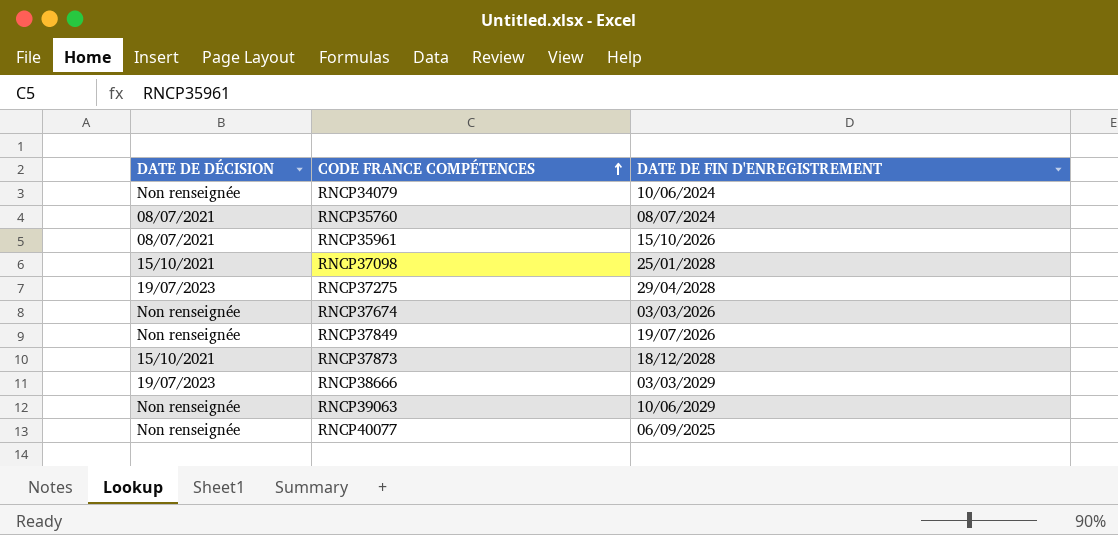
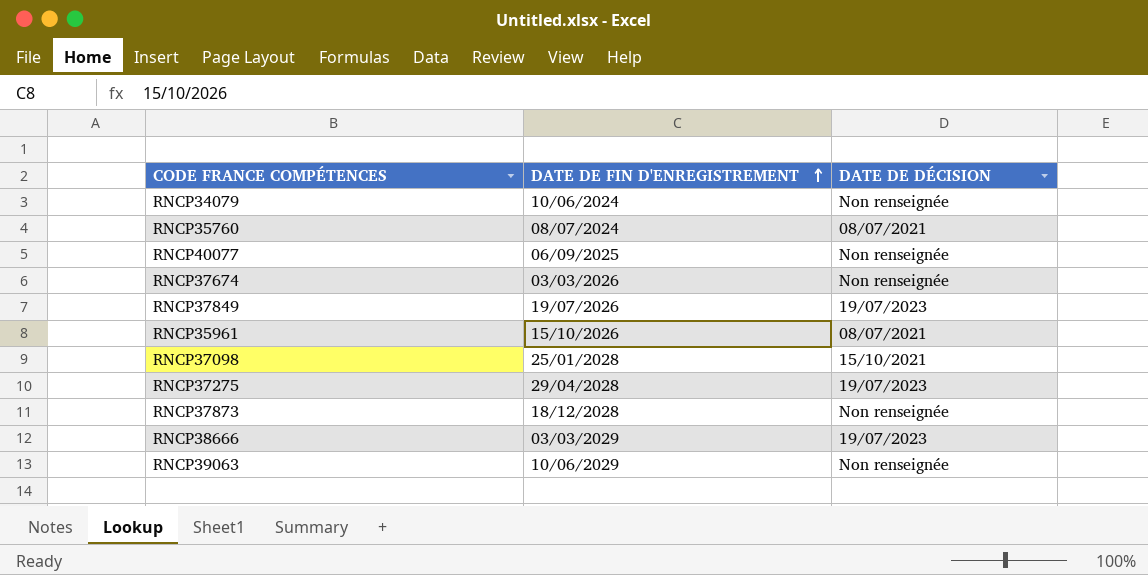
row order: CODE FRANCE COMPÉTENCES ascending -> DATE DE FIN D'ENREGISTREMENT ascending
column DATE DE DÉCISION | position: 1 -> 3
RNCP37849 | DATE DE DÉCISION: Non renseignée -> 19/07/2023
RNCP37873 | DATE DE DÉCISION: 15/10/2021 -> Non renseignée

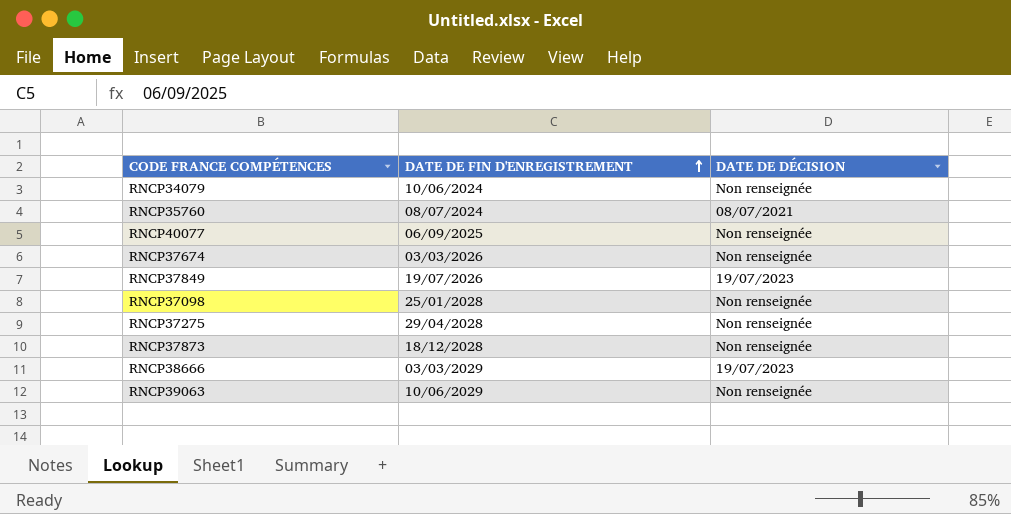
row RNCP35961: 15/10/2026 | 08/07/2021 -> none
RNCP37098 | DATE DE DÉCISION: 15/10/2021 -> Non renseignée
RNCP37275 | DATE DE DÉCISION: 19/07/2023 -> Non renseignée

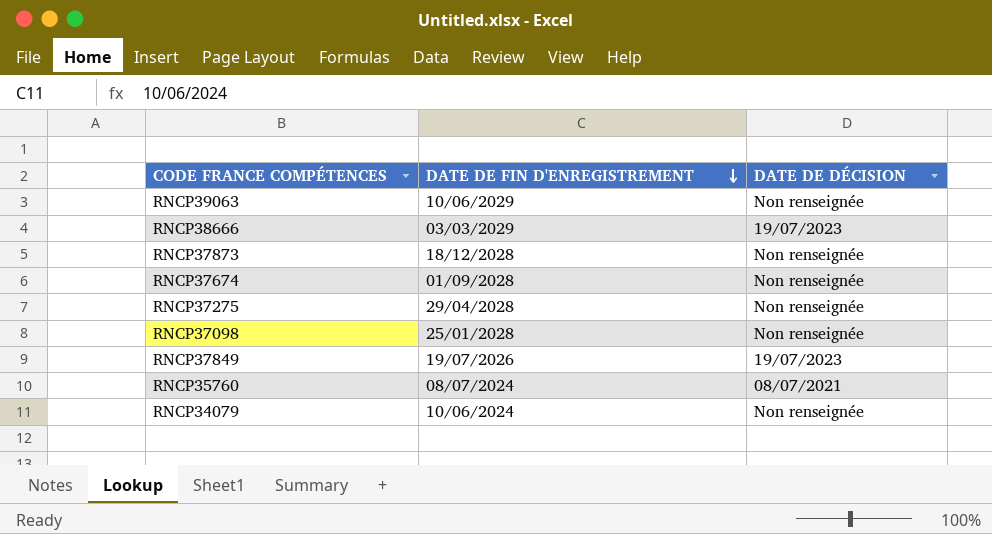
row order: DATE DE FIN D'ENREGISTREMENT ascending -> DATE DE FIN D'ENREGISTREMENT descending
row RNCP40077: 06/09/2025 | Non renseignée -> none
RNCP37674 | DATE DE FIN D'ENREGISTREMENT: 03/03/2026 -> 01/09/2028

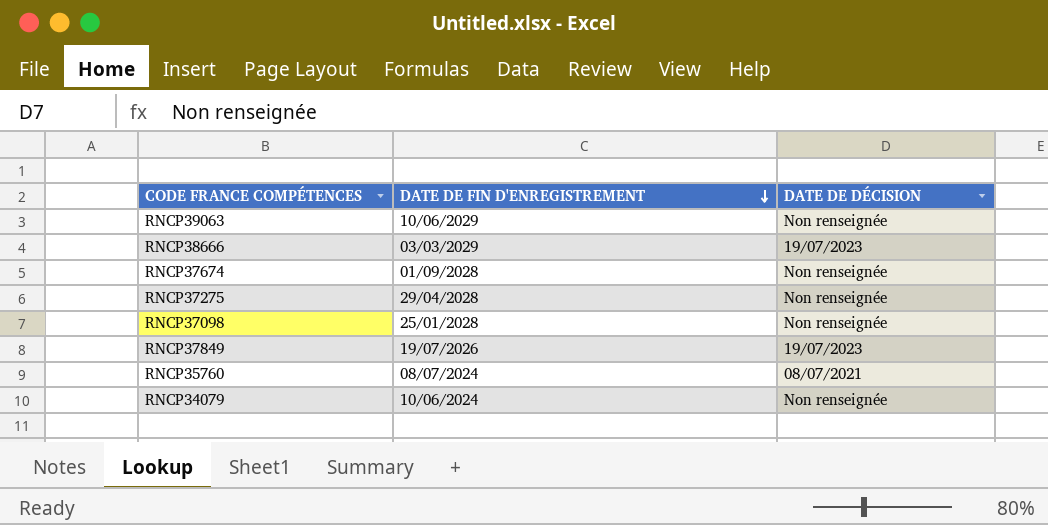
row RNCP37873: 18/12/2028 | Non renseignée -> none

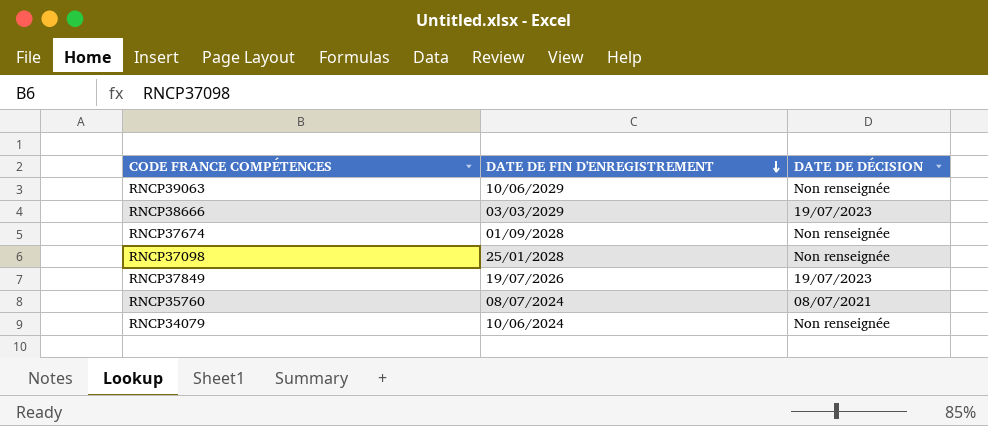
row RNCP37275: 29/04/2028 | Non renseignée -> none

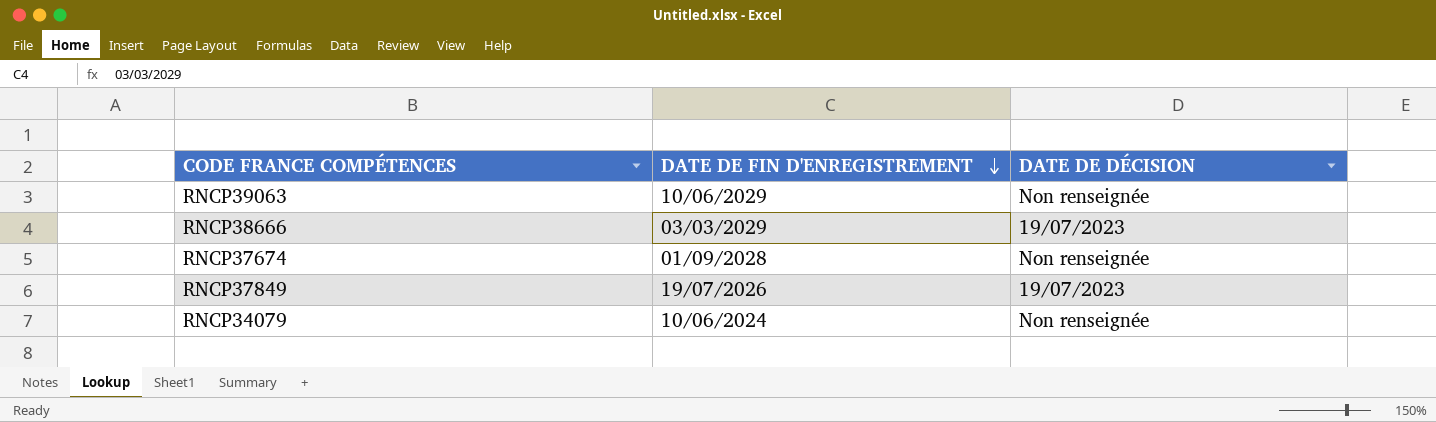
row RNCP37098: 25/01/2028 | Non renseignée -> none
row RNCP35760: 08/07/2024 | 08/07/2021 -> none

